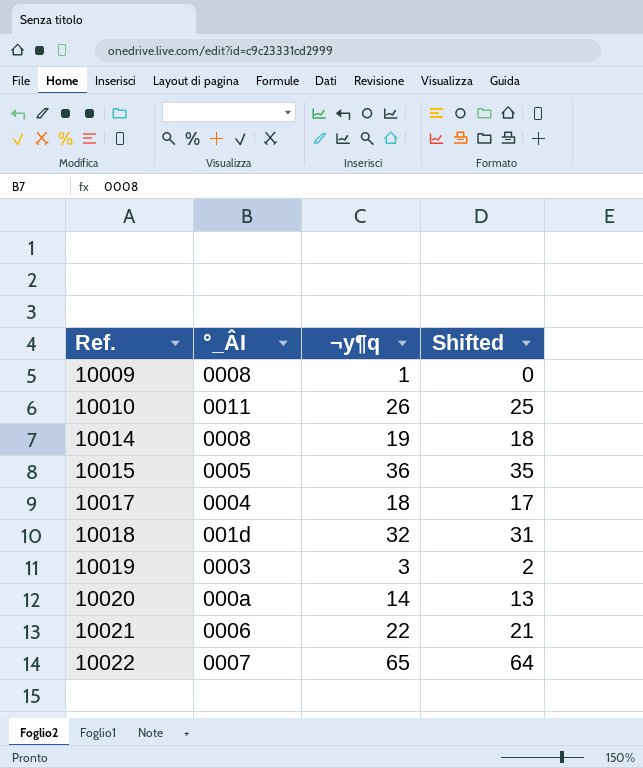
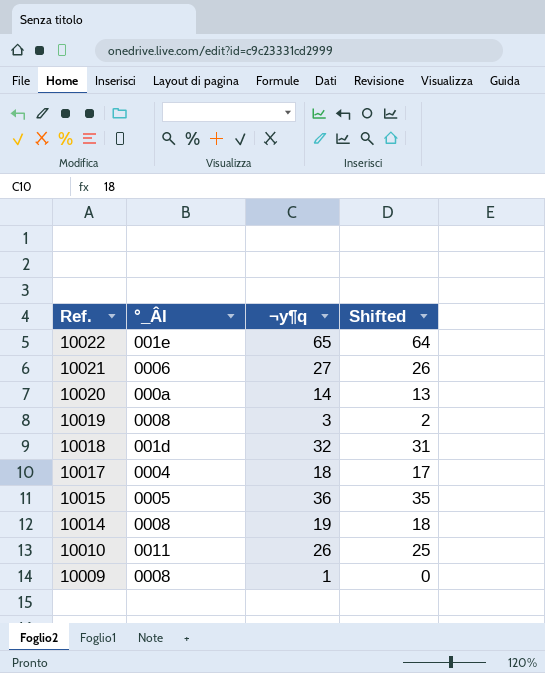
row order: Ref. ascending -> Ref. descending
10022 | °_ÂI: 0007 -> 001e
10021 | ¬y¶q: 22 -> 27
10021 | Shifted: 21 -> 26
10019 | °_ÂI: 0003 -> 0008

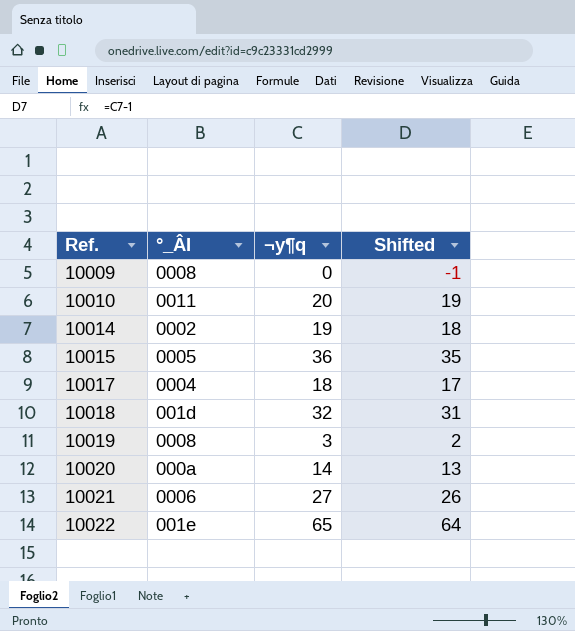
row order: Ref. descending -> Ref. ascending
10009 | ¬y¶q: 1 -> 0
10009 | Shifted: 0 -> -1
10010 | ¬y¶q: 26 -> 20
10010 | Shifted: 25 -> 19
10014 | °_ÂI: 0008 -> 0002

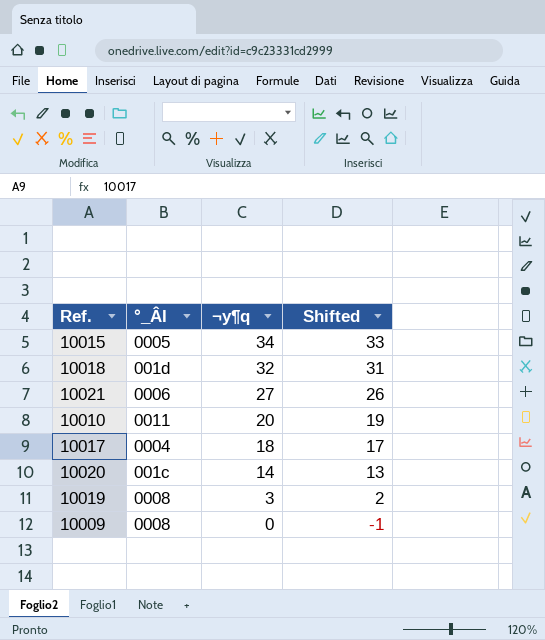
row order: Ref. ascending -> ¬y¶q descending
row 10014: 0002 | 19 | 18 -> none
row 10022: 001e | 65 | 64 -> none
10015 | ¬y¶q: 36 -> 34
10015 | Shifted: 35 -> 33
10020 | °_ÂI: 000a -> 001c

